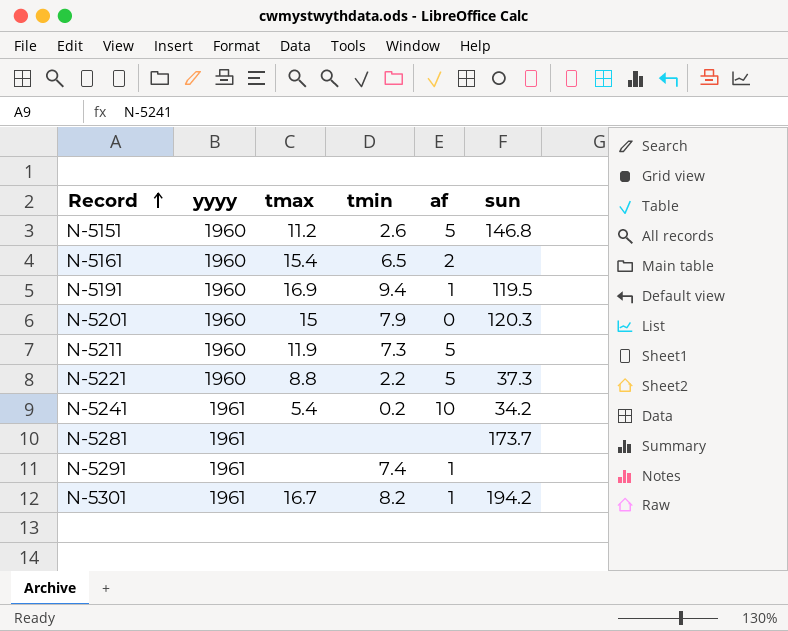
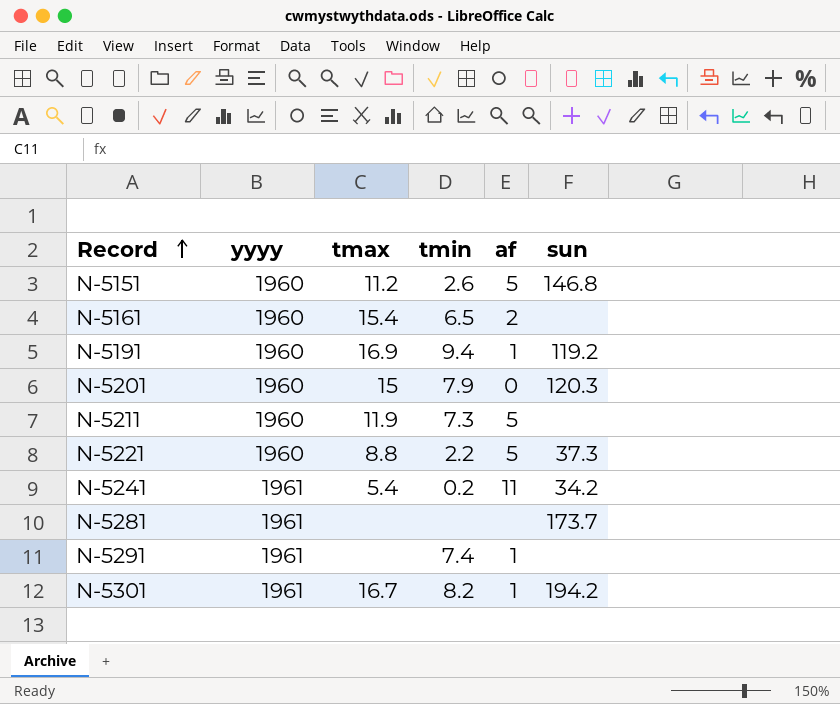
N-5191 | sun: 119.5 -> 119.2
N-5241 | af: 10 -> 11

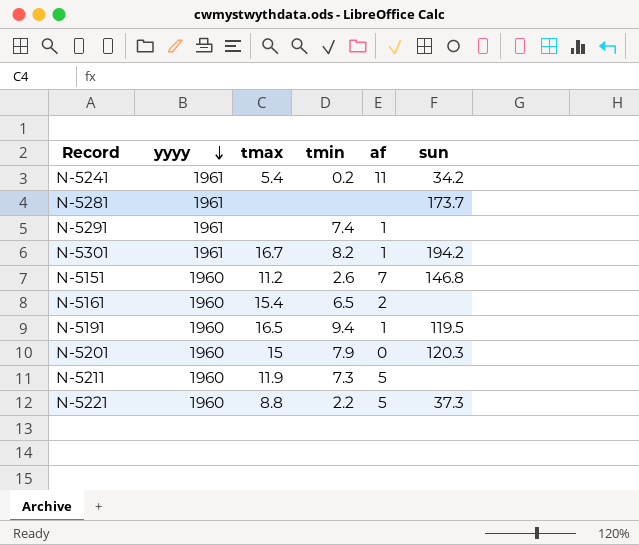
row order: Record ascending -> yyyy descending
N-5151 | af: 5 -> 7
N-5191 | tmax: 16.9 -> 16.5
N-5191 | sun: 119.2 -> 119.5

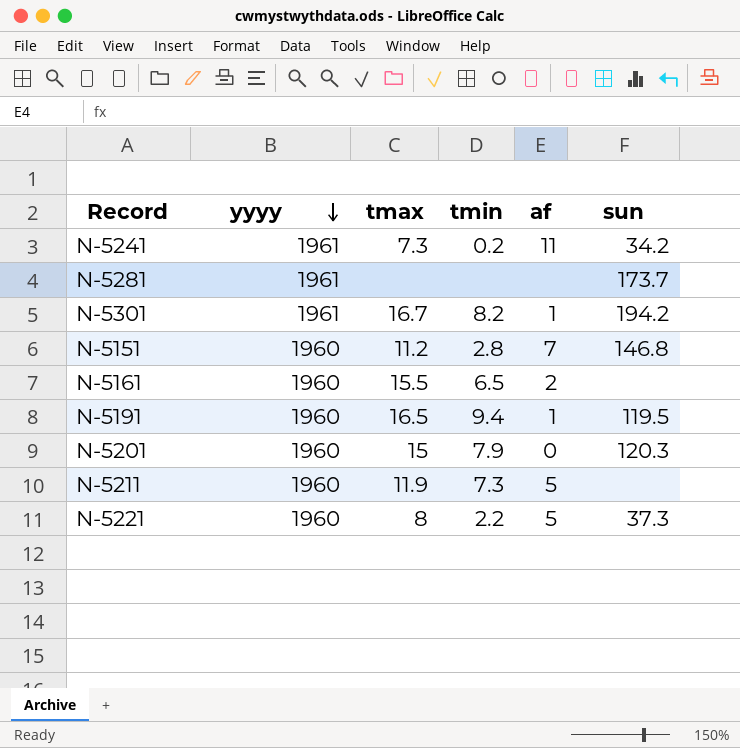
row N-5291: 1961 | none | 7.4 | 1 | none -> none
N-5241 | tmax: 5.4 -> 7.3
N-5151 | tmin: 2.6 -> 2.8
N-5161 | tmax: 15.4 -> 15.5
N-5221 | tmax: 8.8 -> 8

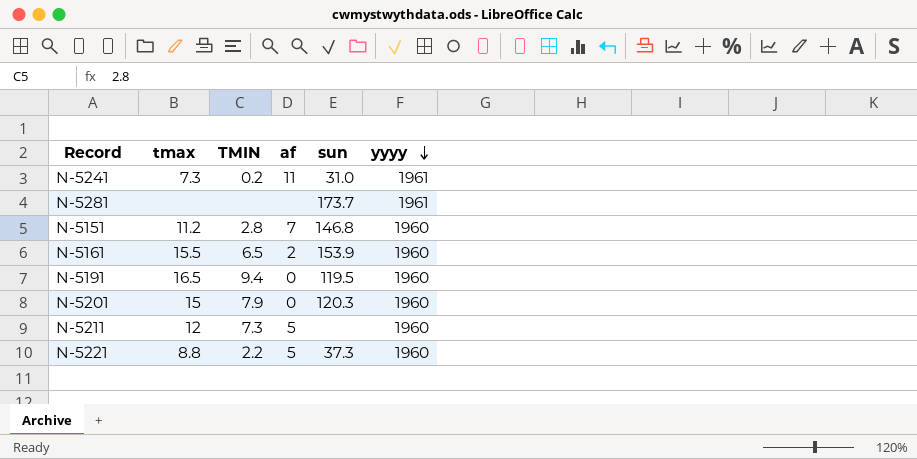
column name: tmin -> TMIN
column yyyy | position: 2 -> 6
row N-5301: 1961 | 16.7 | 8.2 | 1 | 194.2 -> none
N-5241 | sun: 34.2 -> 31.0
N-5161 | sun: none -> 153.9
N-5191 | af: 1 -> 0
N-5211 | tmax: 11.9 -> 12
N-5221 | tmax: 8 -> 8.8

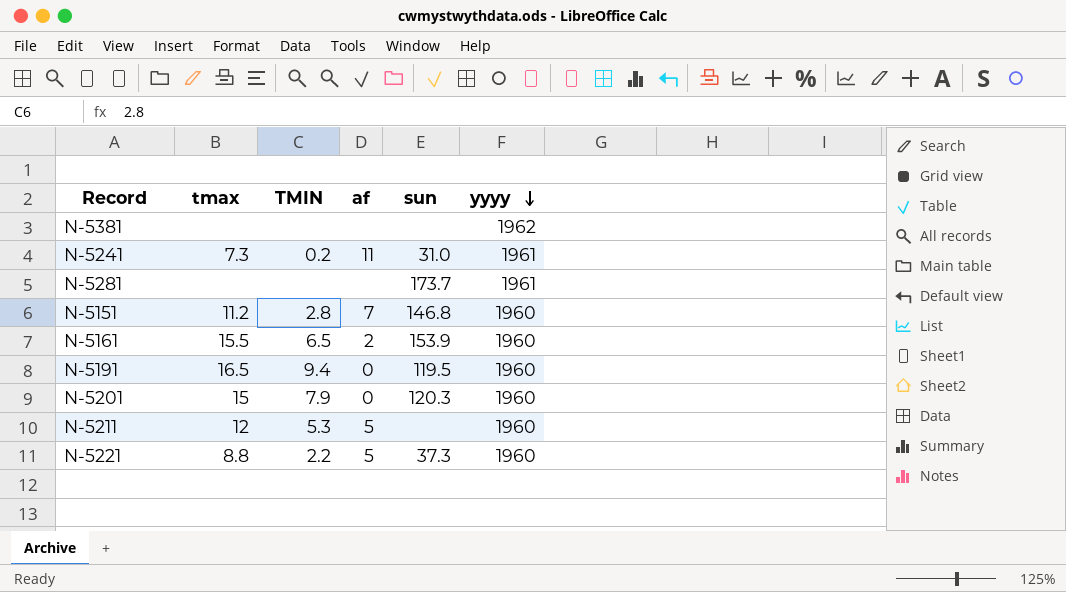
row N-5381: none -> none | none | none | none | 1962
N-5211 | TMIN: 7.3 -> 5.3

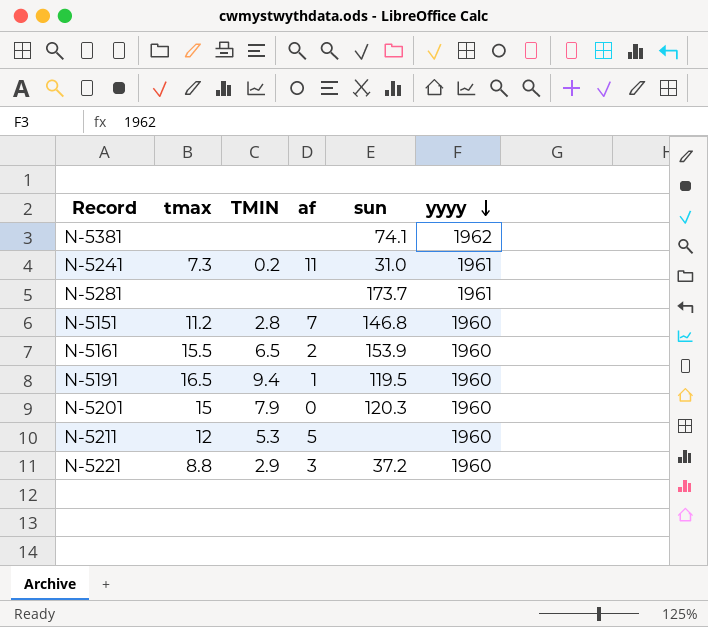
N-5381 | sun: none -> 74.1
N-5191 | af: 0 -> 1
N-5221 | TMIN: 2.2 -> 2.9
N-5221 | af: 5 -> 3
N-5221 | sun: 37.3 -> 37.2

